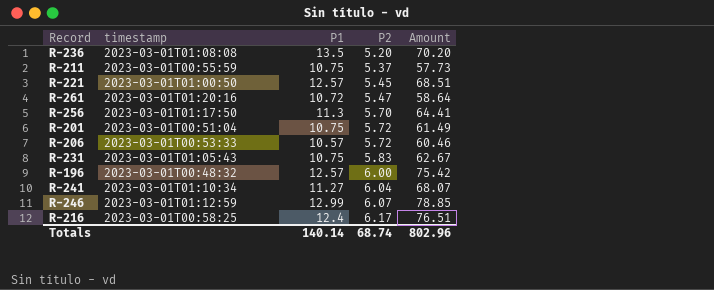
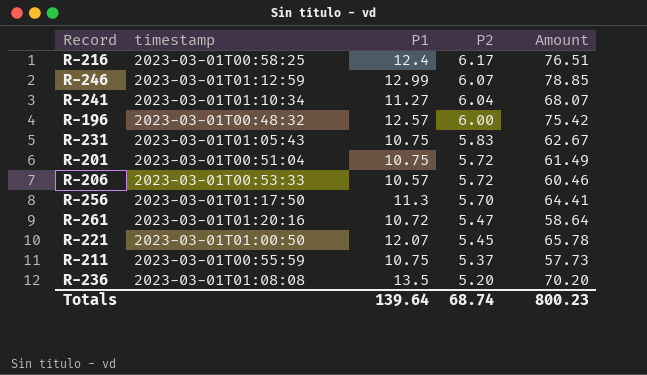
row order: P2 ascending -> P2 descending
R-221 | P1: 12.57 -> 12.07
R-221 | Amount: 68.51 -> 65.78
Totals | P1: 140.14 -> 139.64
Totals | Amount: 802.96 -> 800.23

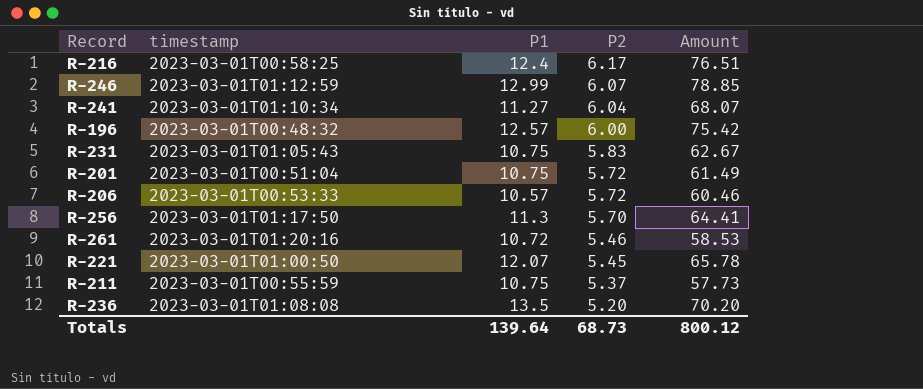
R-261 | P2: 5.47 -> 5.46
R-261 | Amount: 58.64 -> 58.53
Totals | P2: 68.74 -> 68.73
Totals | Amount: 800.23 -> 800.12

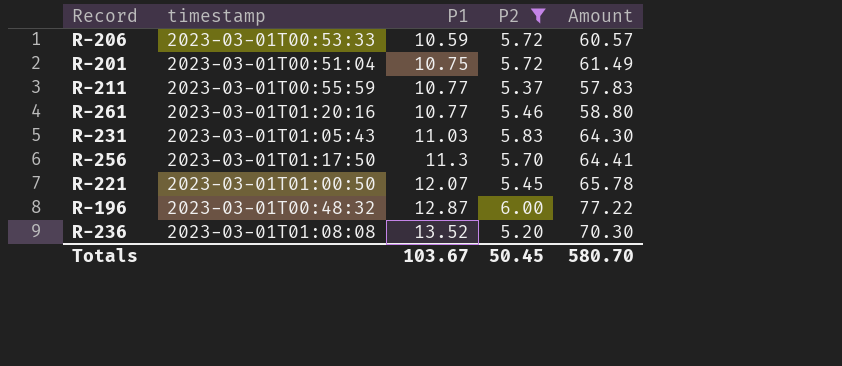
filter: none -> P2 <= 6.00
row order: P2 descending -> P1 ascending
R-206 | P1: 10.57 -> 10.59
R-206 | Amount: 60.46 -> 60.57
R-211 | P1: 10.75 -> 10.77
R-211 | Amount: 57.73 -> 57.83
R-261 | P1: 10.72 -> 10.77
R-261 | Amount: 58.53 -> 58.80
R-231 | P1: 10.75 -> 11.03
R-231 | Amount: 62.67 -> 64.30
R-196 | P1: 12.57 -> 12.87
R-196 | Amount: 75.42 -> 77.22
R-236 | P1: 13.5 -> 13.52
R-236 | Amount: 70.20 -> 70.30
Totals | P1: 139.64 -> 103.67
Totals | P2: 68.73 -> 50.45
Totals | Amount: 800.12 -> 580.70

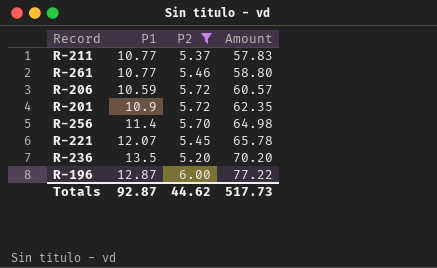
row order: P1 ascending -> Amount ascending
column timestamp | position: 2 -> none
row R-231: 2023-03-01T01:05:43 | 11.03 | 5.83 | 64.30 -> none
R-201 | P1: 10.75 -> 10.9
R-201 | Amount: 61.49 -> 62.35
R-256 | P1: 11.3 -> 11.4
R-256 | Amount: 64.41 -> 64.98
R-236 | P1: 13.52 -> 13.5
R-236 | Amount: 70.30 -> 70.20
Totals | P1: 103.67 -> 92.87
Totals | P2: 50.45 -> 44.62
Totals | Amount: 580.70 -> 517.73

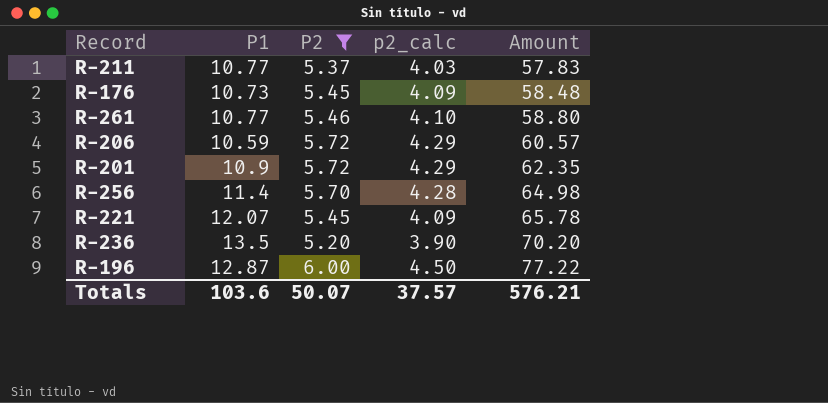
column p2_calc | formula: none -> [P2] * 0.75
row R-176: none -> 10.73 | 5.45 | 4.09 | 58.48
Totals | P1: 92.87 -> 103.6
Totals | P2: 44.62 -> 50.07
Totals | Amount: 517.73 -> 576.21

